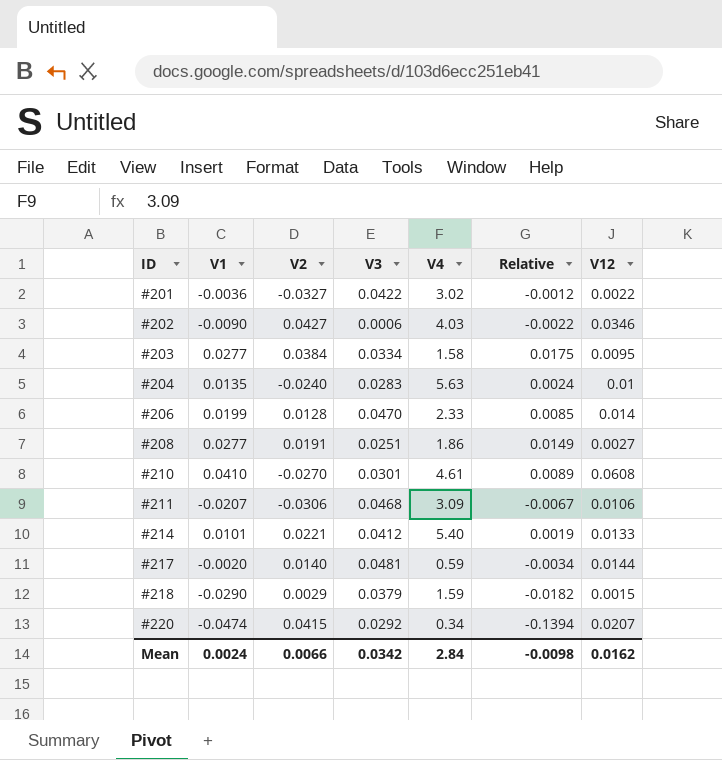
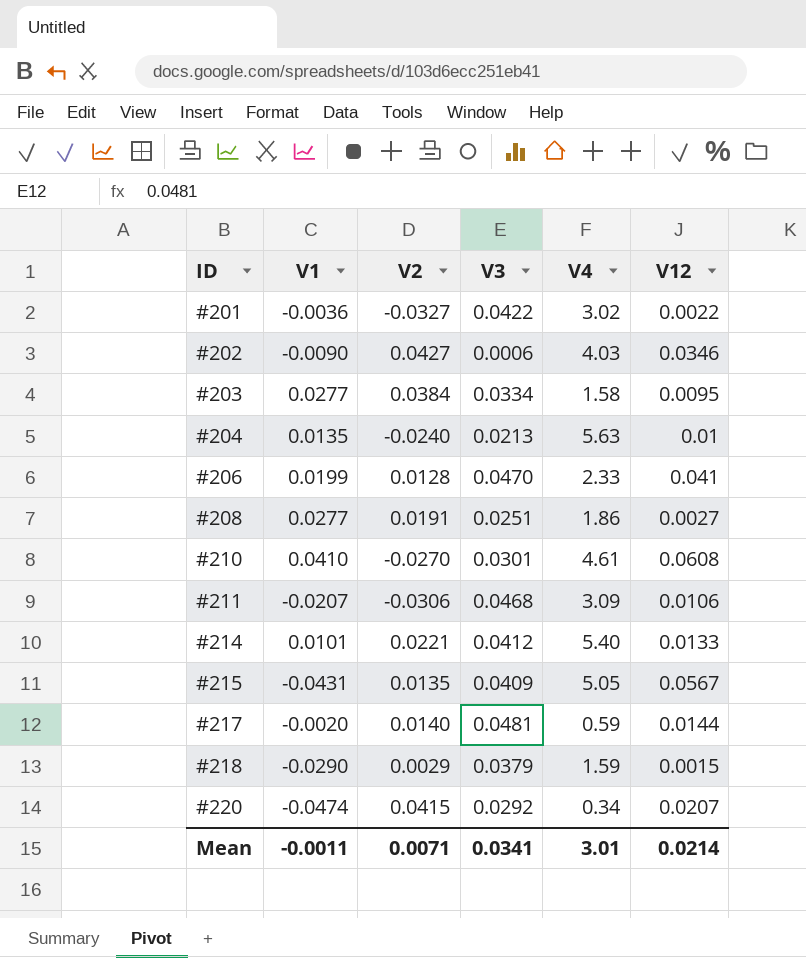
column Relative | formula: [V1] / [V4] -> none
#204 | V3: 0.0283 -> 0.0213
#206 | V12: 0.014 -> 0.041
row #215: none -> -0.0431 | 0.0135 | 0.0409 | 5.05 | 0.0567
Mean | V1: 0.0024 -> -0.0011
Mean | V2: 0.0066 -> 0.0071
Mean | V3: 0.0342 -> 0.0341
Mean | V4: 2.84 -> 3.01
Mean | V12: 0.0162 -> 0.0214

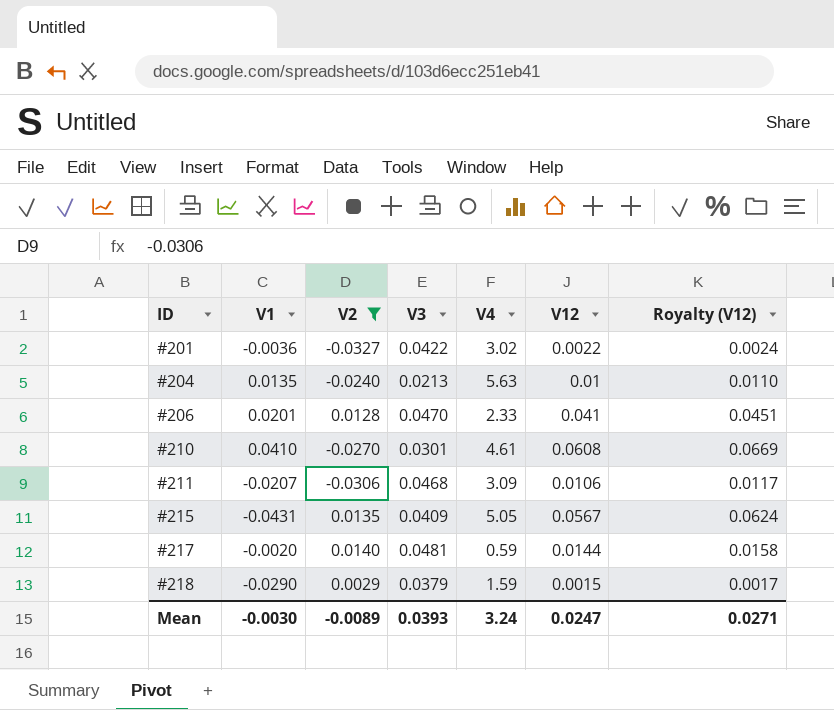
filter: none -> V2 <= 0.0140
column Royalty (V12) | formula: none -> [V12] * 1.1
#206 | V1: 0.0199 -> 0.0201
Mean | V1: -0.0011 -> -0.0030
Mean | V2: 0.0071 -> -0.0089
Mean | V3: 0.0341 -> 0.0393
Mean | V4: 3.01 -> 3.24
Mean | V12: 0.0214 -> 0.0247

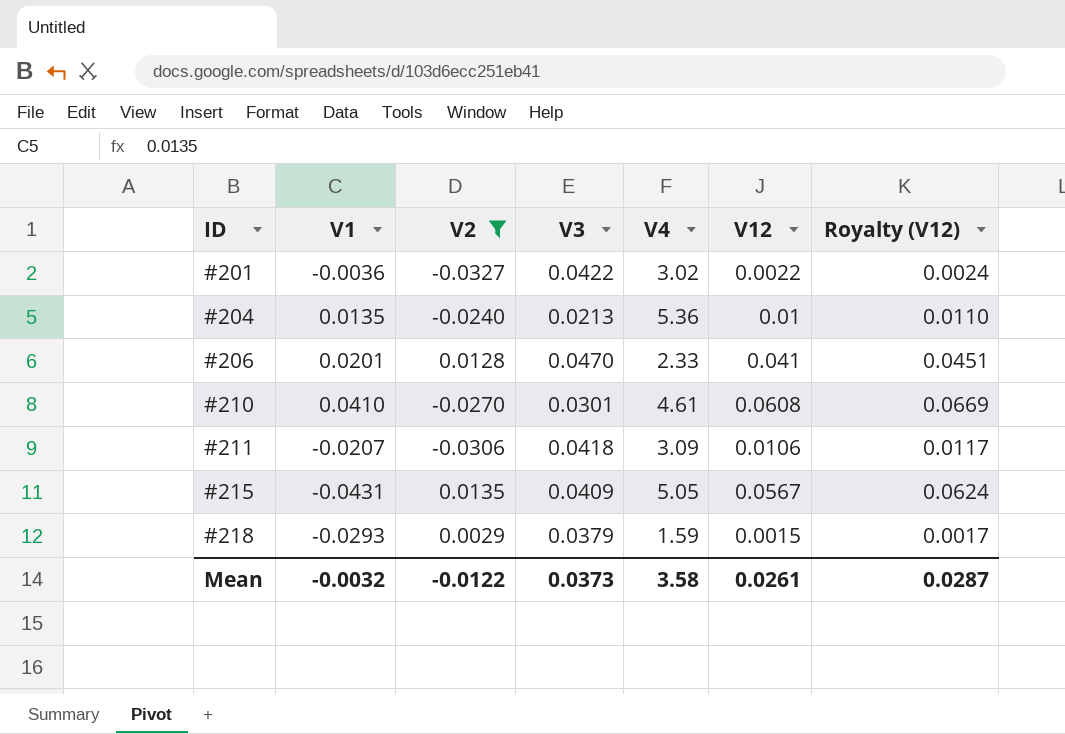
row #217: -0.0020 | 0.0140 | 0.0481 | 0.59 | 0.0144 | 0.0158 -> none
#204 | V4: 5.63 -> 5.36
#211 | V3: 0.0468 -> 0.0418
#218 | V1: -0.0290 -> -0.0293
Mean | V1: -0.0030 -> -0.0032
Mean | V2: -0.0089 -> -0.0122
Mean | V3: 0.0393 -> 0.0373
Mean | V4: 3.24 -> 3.58
Mean | V12: 0.0247 -> 0.0261
Mean | Royalty (V12): 0.0271 -> 0.0287

